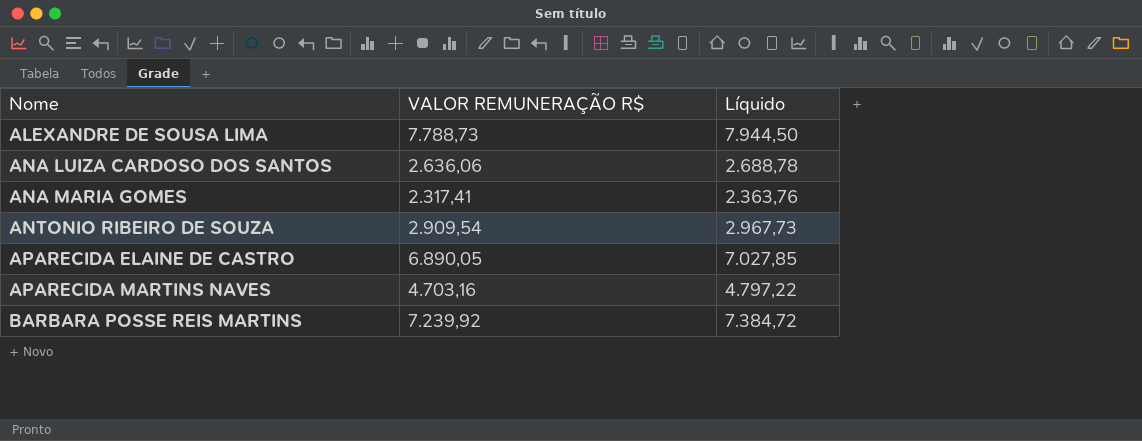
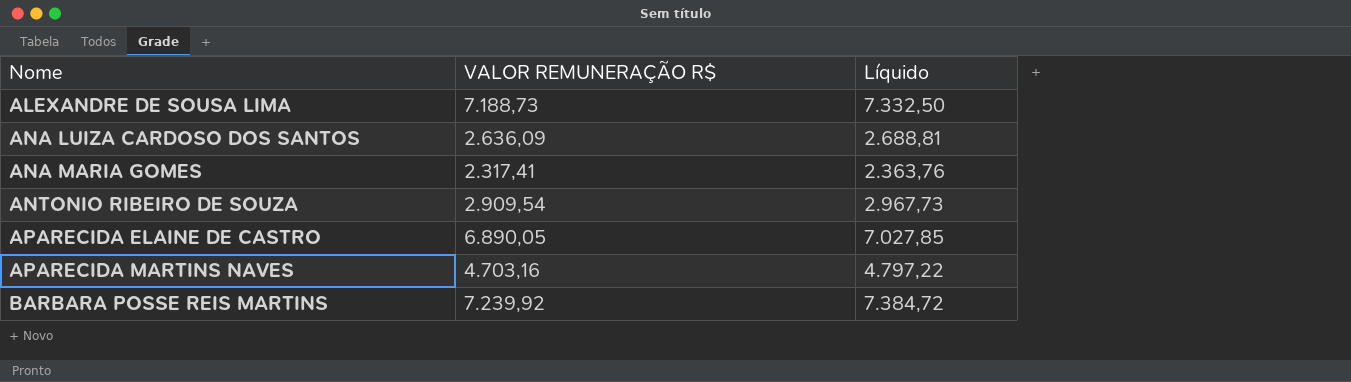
ALEXANDRE DE SOUSA LIMA | VALOR REMUNERAÇÃO R$: 7.788,73 -> 7.188,73
ALEXANDRE DE SOUSA LIMA | Líquido: 7.944,50 -> 7.332,50
ANA LUIZA CARDOSO DOS SANTOS | VALOR REMUNERAÇÃO R$: 2.636,06 -> 2.636,09
ANA LUIZA CARDOSO DOS SANTOS | Líquido: 2.688,78 -> 2.688,81

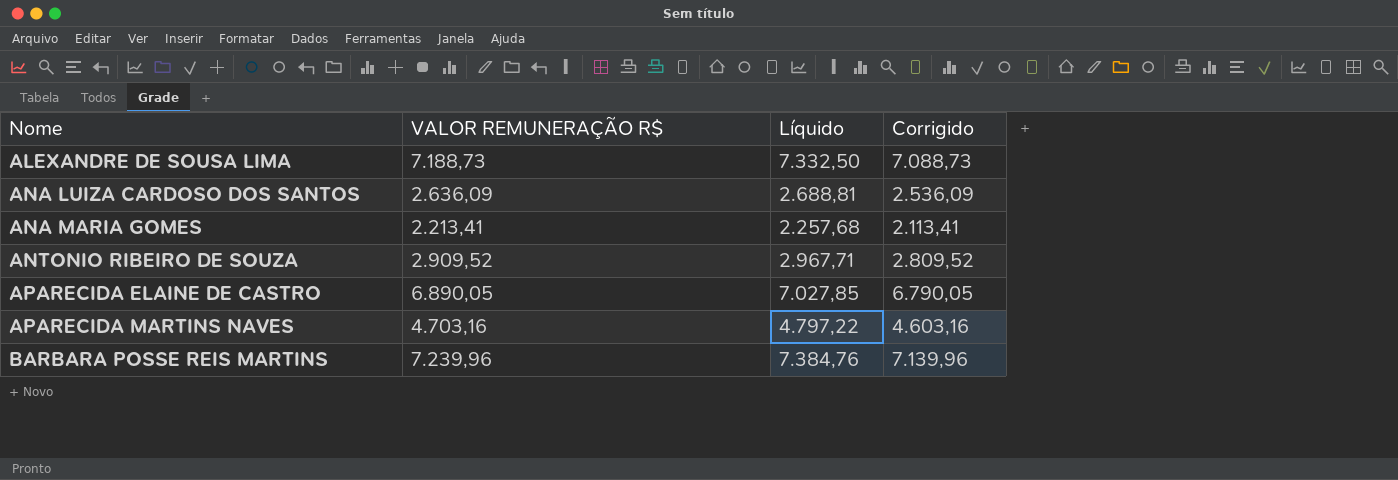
column Corrigido | formula: none -> [VALOR REMUNERAÇÃO R$] - 100
ANA MARIA GOMES | VALOR REMUNERAÇÃO R$: 2.317,41 -> 2.213,41
ANA MARIA GOMES | Líquido: 2.363,76 -> 2.257,68
ANTONIO RIBEIRO DE SOUZA | VALOR REMUNERAÇÃO R$: 2.909,54 -> 2.909,52
ANTONIO RIBEIRO DE SOUZA | Líquido: 2.967,73 -> 2.967,71
BARBARA POSSE REIS MARTINS | VALOR REMUNERAÇÃO R$: 7.239,92 -> 7.239,96
BARBARA POSSE REIS MARTINS | Líquido: 7.384,72 -> 7.384,76

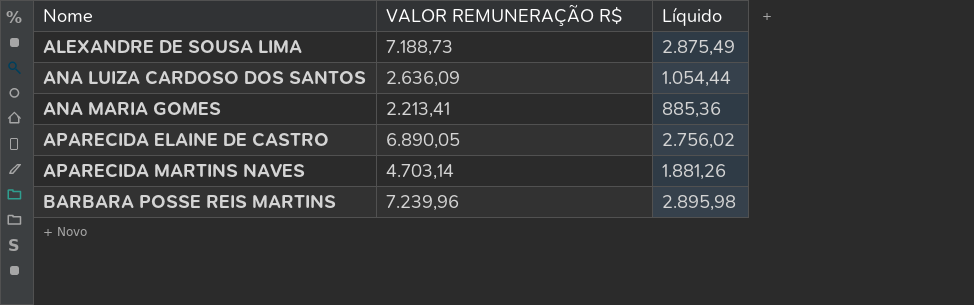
column Corrigido | formula: [VALOR REMUNERAÇÃO R$] - 100 -> none
column Líquido | formula: [VALOR REMUNERAÇÃO R$] * 1,02 -> [VALOR REMUNERAÇÃO R$] * 0,4
row ANTONIO RIBEIRO DE SOUZA: 2.909,52 | 2.967,71 | 2.809,52 -> none
APARECIDA MARTINS NAVES | VALOR REMUNERAÇÃO R$: 4.703,16 -> 4.703,14

